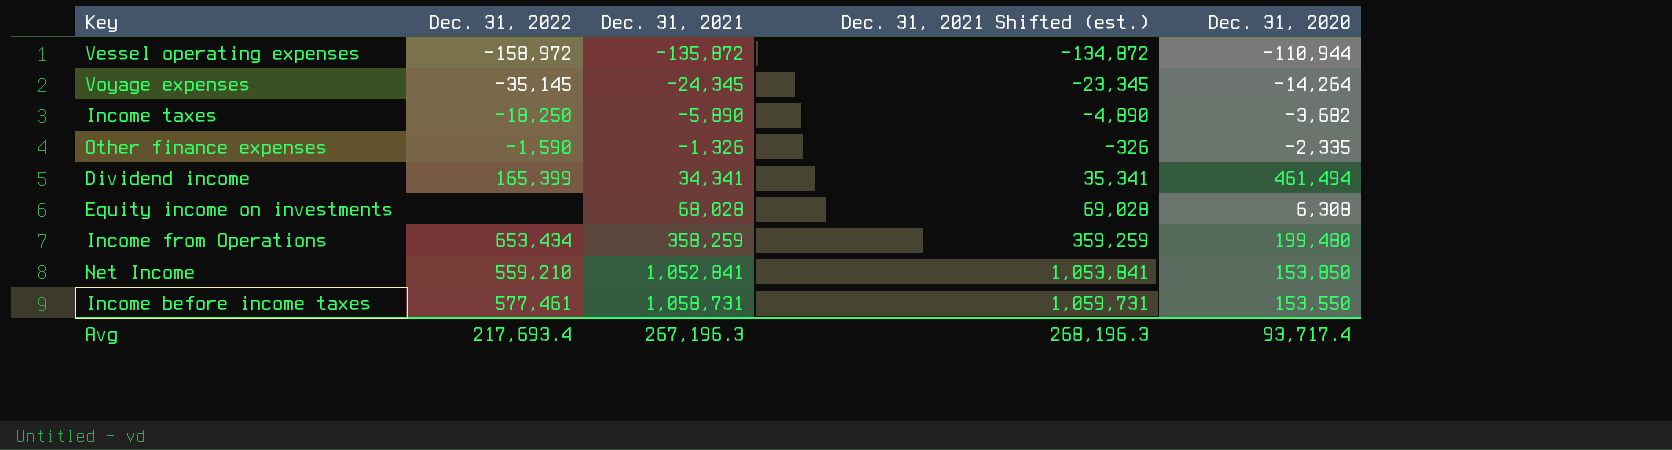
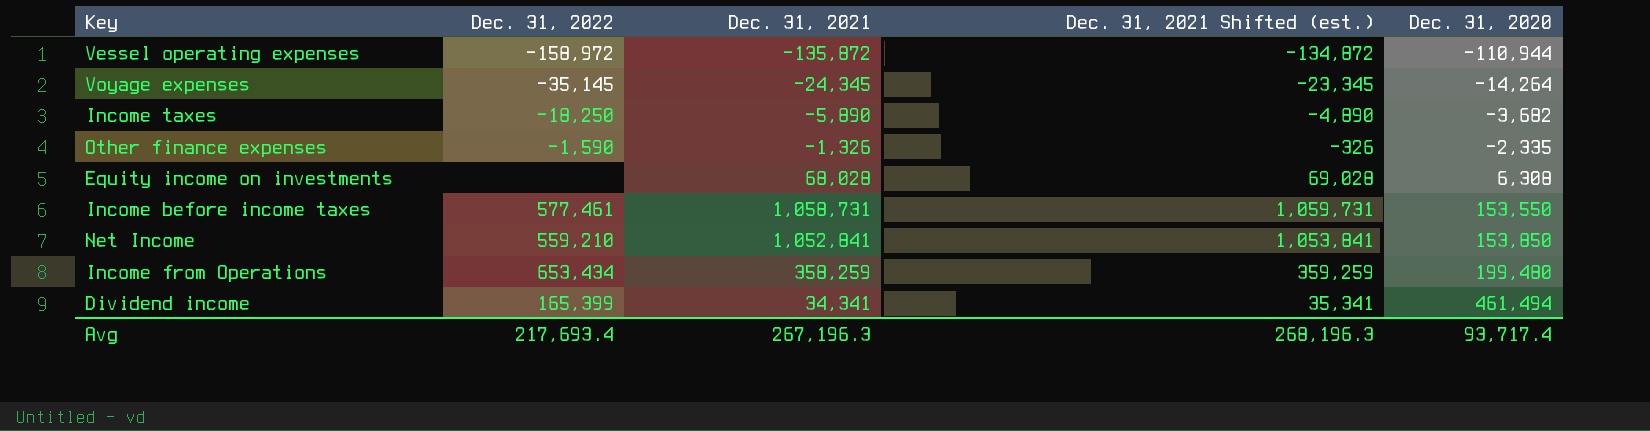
row order: Dec. 31, 2021 ascending -> Dec. 31, 2020 ascending

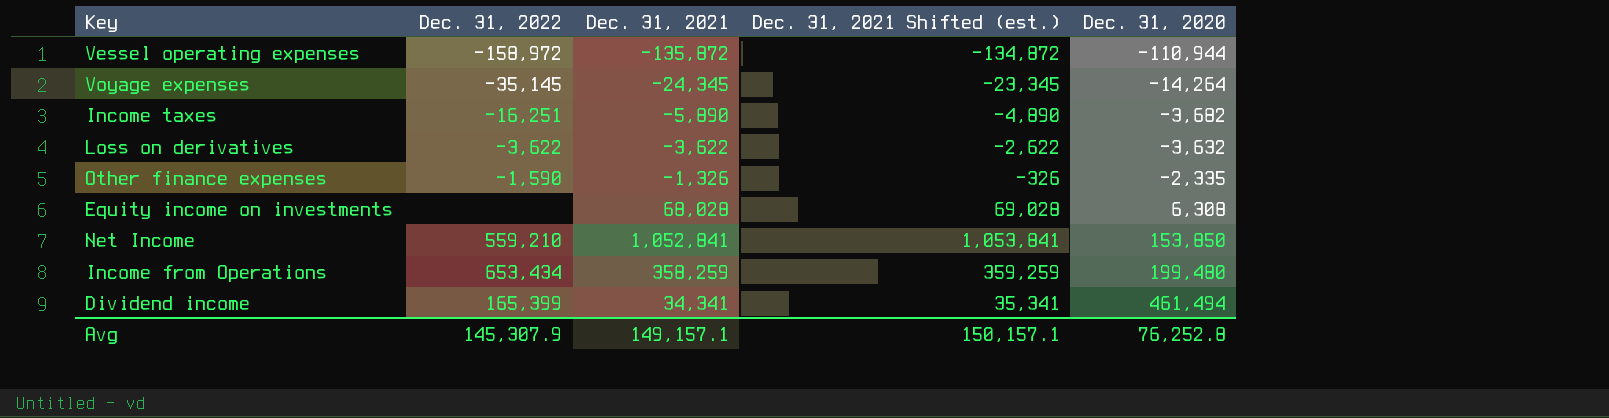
row Income before income taxes: 577,461 | 1,058,731 | 1,059,731 | 153,550 -> none
Income taxes | Dec. 31, 2022: -18,250 -> -16,251
row Loss on derivatives: none -> -3,622 | -3,622 | -2,622 | -3,632
Avg | Dec. 31, 2022: 217,693.4 -> 145,307.9
Avg | Dec. 31, 2021: 267,196.3 -> 149,157.1
Avg | Dec. 31, 2021 Shifted (est.): 268,196.3 -> 150,157.1
Avg | Dec. 31, 2020: 93,717.4 -> 76,252.8

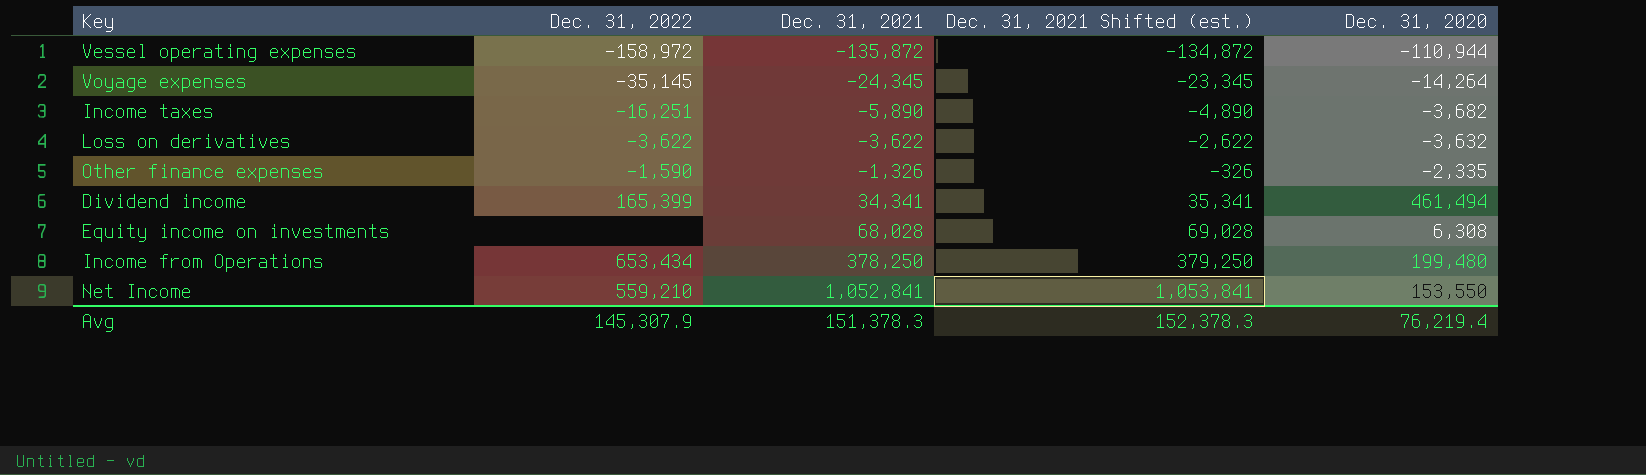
row order: Dec. 31, 2020 ascending -> Dec. 31, 2021 ascending
Income from Operations | Dec. 31, 2021: 358,259 -> 378,250
Income from Operations | Dec. 31, 2021 Shifted (est.): 359,259 -> 379,250
Net Income | Dec. 31, 2020: 153,850 -> 153,550
Avg | Dec. 31, 2021: 149,157.1 -> 151,378.3
Avg | Dec. 31, 2021 Shifted (est.): 150,157.1 -> 152,378.3
Avg | Dec. 31, 2020: 76,252.8 -> 76,219.4

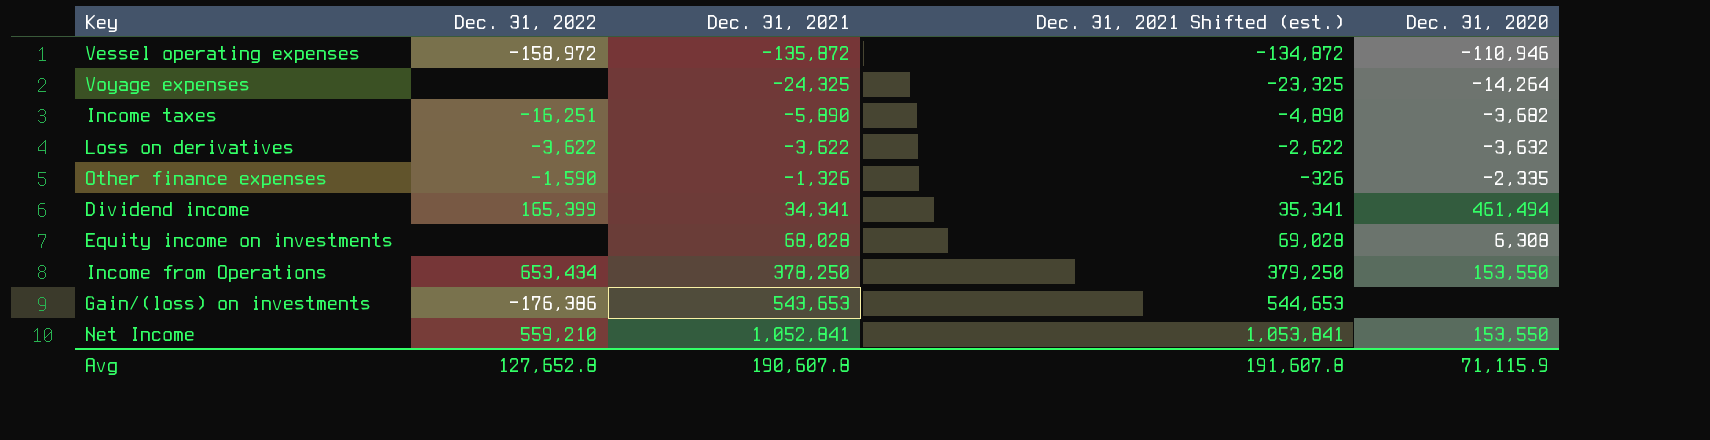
Vessel operating expenses | Dec. 31, 2020: -110,944 -> -110,946
Voyage expenses | Dec. 31, 2022: -35,145 -> none
Voyage expenses | Dec. 31, 2021: -24,345 -> -24,325
Voyage expenses | Dec. 31, 2021 Shifted (est.): -23,345 -> -23,325
Income from Operations | Dec. 31, 2020: 199,480 -> 153,550
row Gain/(loss) on investments: none -> -176,386 | 543,653 | 544,653 | none
Avg | Dec. 31, 2022: 145,307.9 -> 127,652.8
Avg | Dec. 31, 2021: 151,378.3 -> 190,607.8
Avg | Dec. 31, 2021 Shifted (est.): 152,378.3 -> 191,607.8
Avg | Dec. 31, 2020: 76,219.4 -> 71,115.9

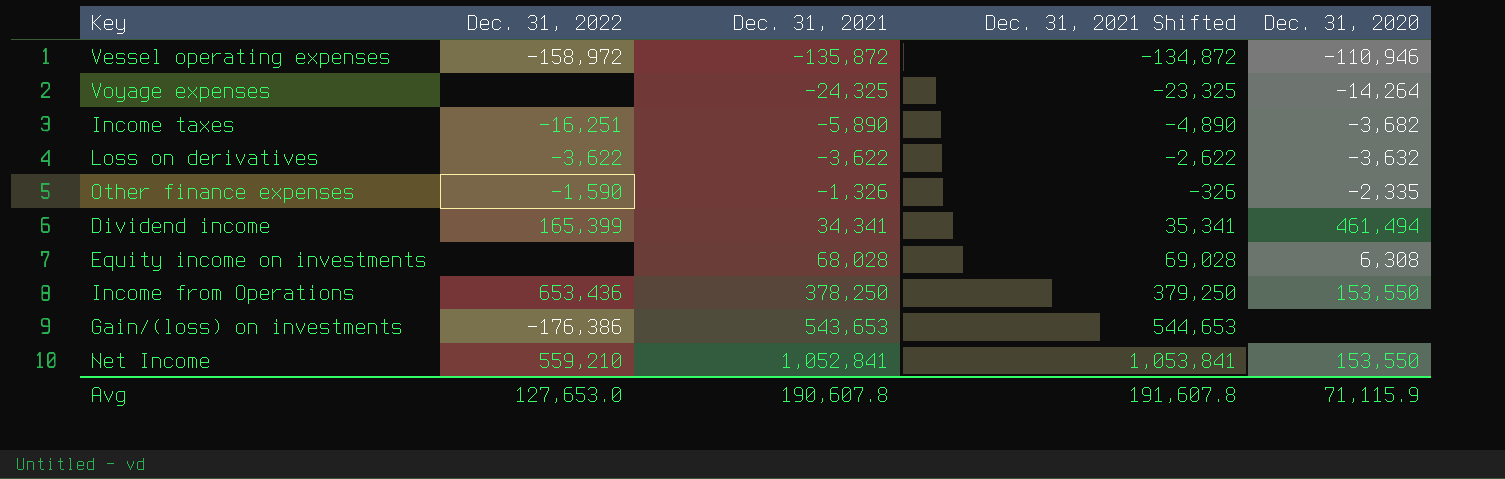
column name: Dec. 31, 2021 Shifted (est.) -> Dec. 31, 2021 Shifted
Income from Operations | Dec. 31, 2022: 653,434 -> 653,436
Avg | Dec. 31, 2022: 127,652.8 -> 127,653.0

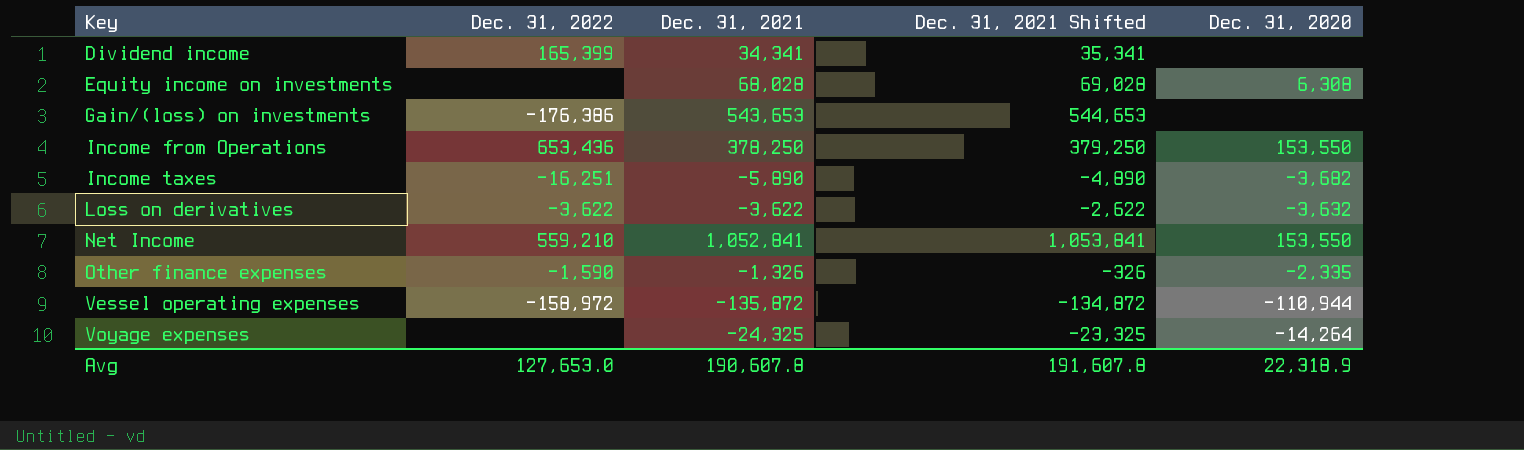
row order: Dec. 31, 2021 ascending -> Key ascending
Dividend income | Dec. 31, 2020: 461,494 -> none
Vessel operating expenses | Dec. 31, 2020: -110,946 -> -110,944
Avg | Dec. 31, 2020: 71,115.9 -> 22,318.9

